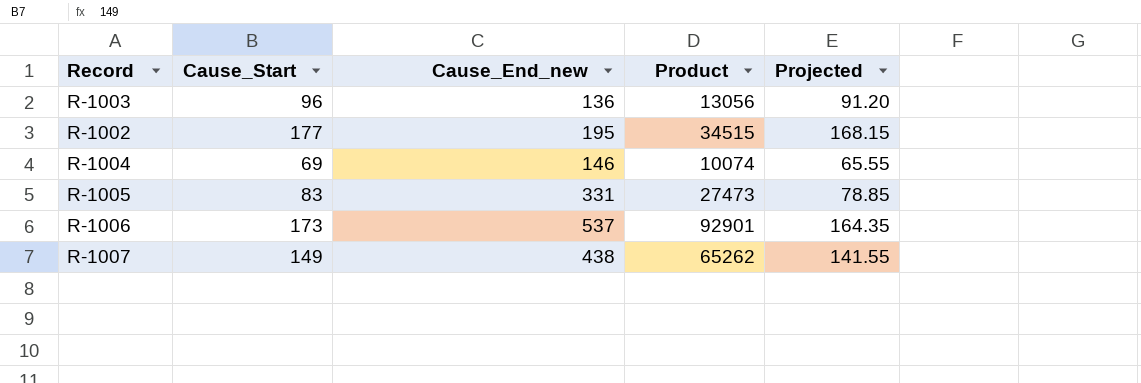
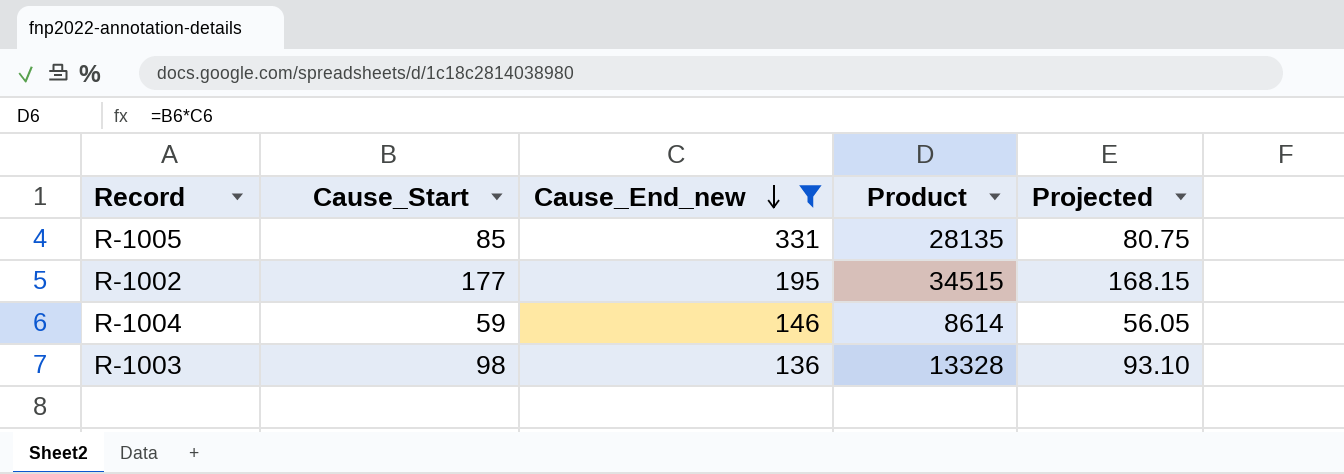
filter: none -> Cause_End_new <= 331
row order: none -> Cause_End_new descending
R-1005 | Cause_Start: 83 -> 85
R-1005 | Product: 27473 -> 28135
R-1005 | Projected: 78.85 -> 80.75
R-1004 | Cause_Start: 69 -> 59
R-1004 | Product: 10074 -> 8614
R-1004 | Projected: 65.55 -> 56.05
R-1003 | Cause_Start: 96 -> 98
R-1003 | Product: 13056 -> 13328
R-1003 | Projected: 91.20 -> 93.10

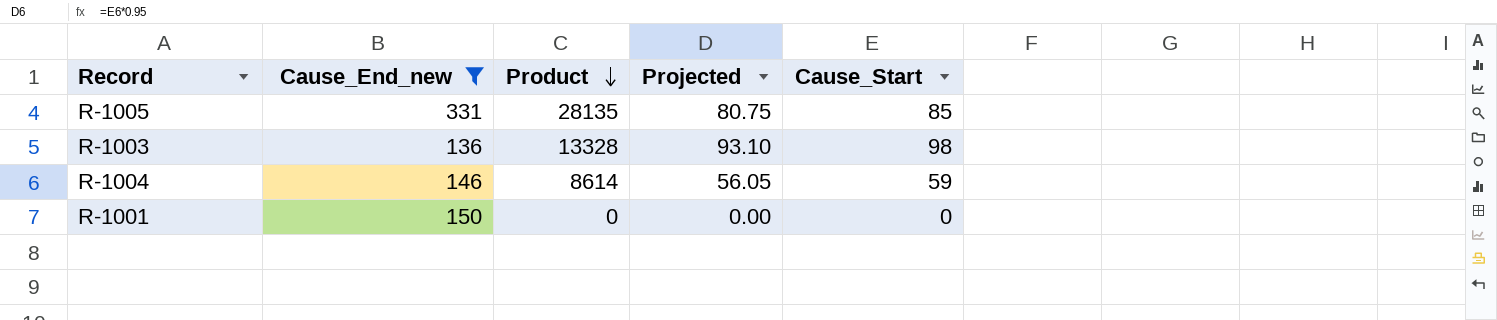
row order: Cause_End_new descending -> Product descending
column Cause_Start | position: 2 -> 5
row R-1002: 177 | 195 | 34515 | 168.15 -> none
row R-1001: none -> 150 | 0 | 0.00 | 0

